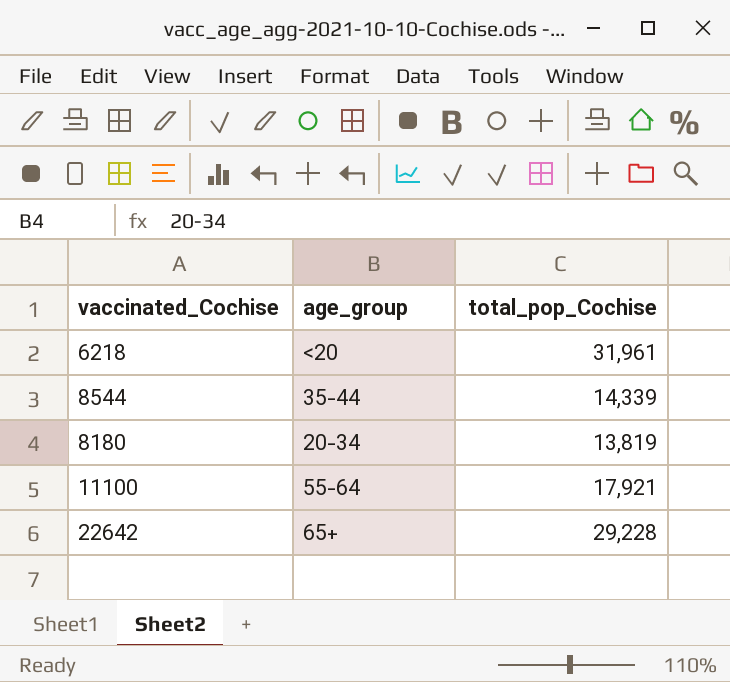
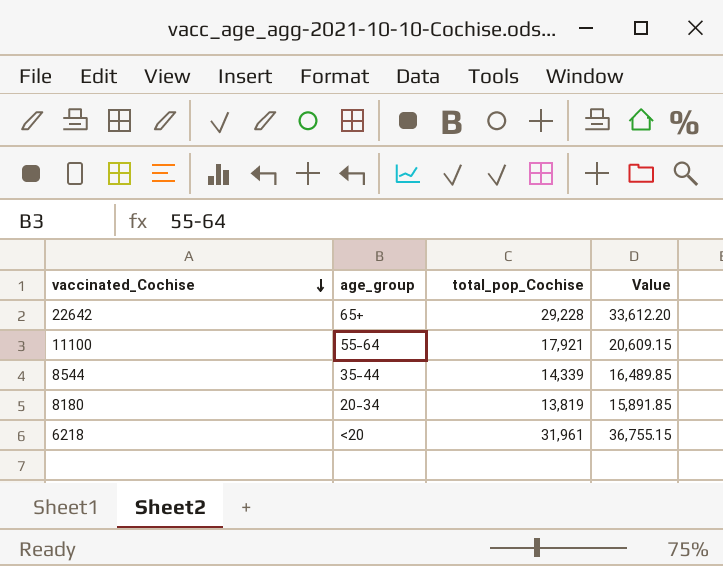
row order: none -> vaccinated_Cochise descending
column Value | formula: none -> [total_pop_Cochise] * 1.15

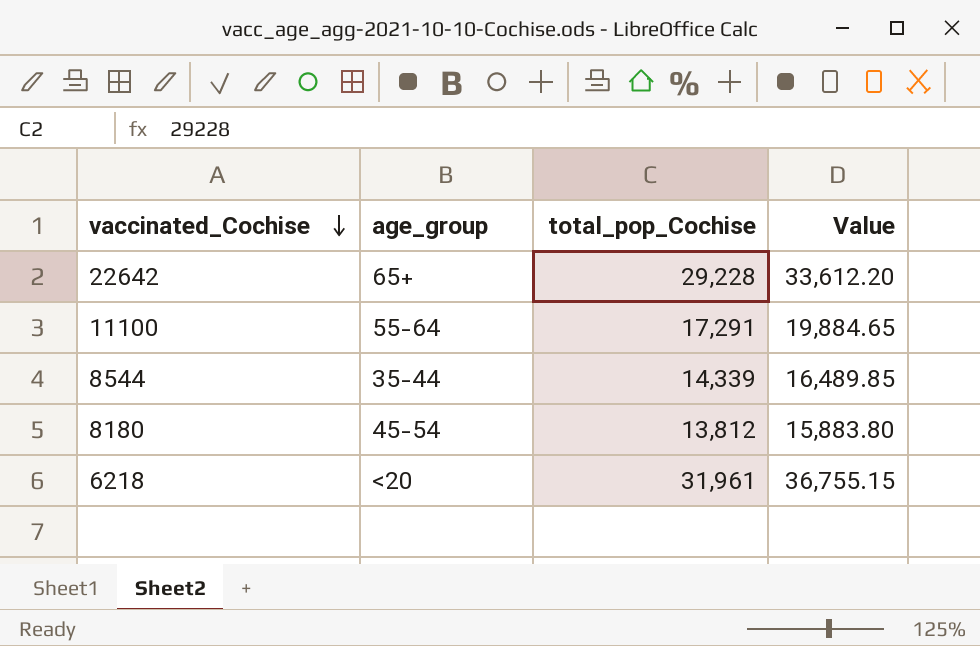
11100 | total_pop_Cochise: 17,921 -> 17,291
11100 | Value: 20,609.15 -> 19,884.65
8180 | age_group: 20-34 -> 45-54
8180 | total_pop_Cochise: 13,819 -> 13,812
8180 | Value: 15,891.85 -> 15,883.80

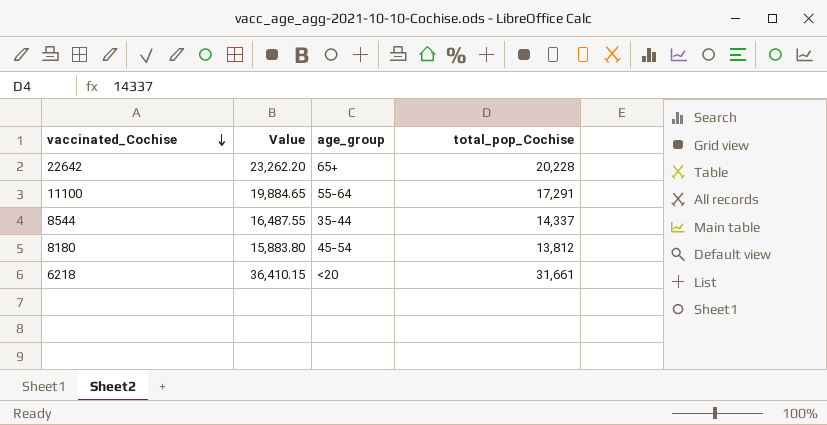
column Value | position: 4 -> 2
22642 | Value: 33,612.20 -> 23,262.20
22642 | total_pop_Cochise: 29,228 -> 20,228
8544 | Value: 16,489.85 -> 16,487.55
8544 | total_pop_Cochise: 14,339 -> 14,337
6218 | Value: 36,755.15 -> 36,410.15
6218 | total_pop_Cochise: 31,961 -> 31,661

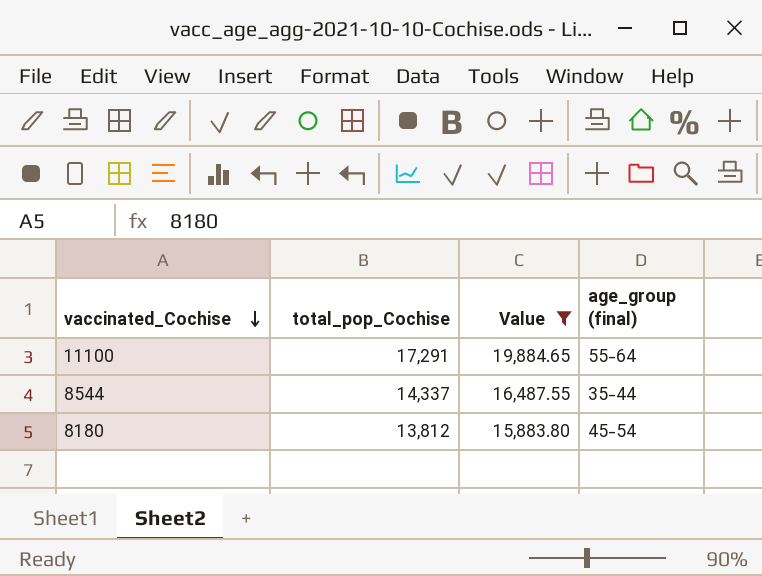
filter: none -> Value <= 19,884.65
column total_pop_Cochise | position: 4 -> 2
column name: age_group -> age_group (final)

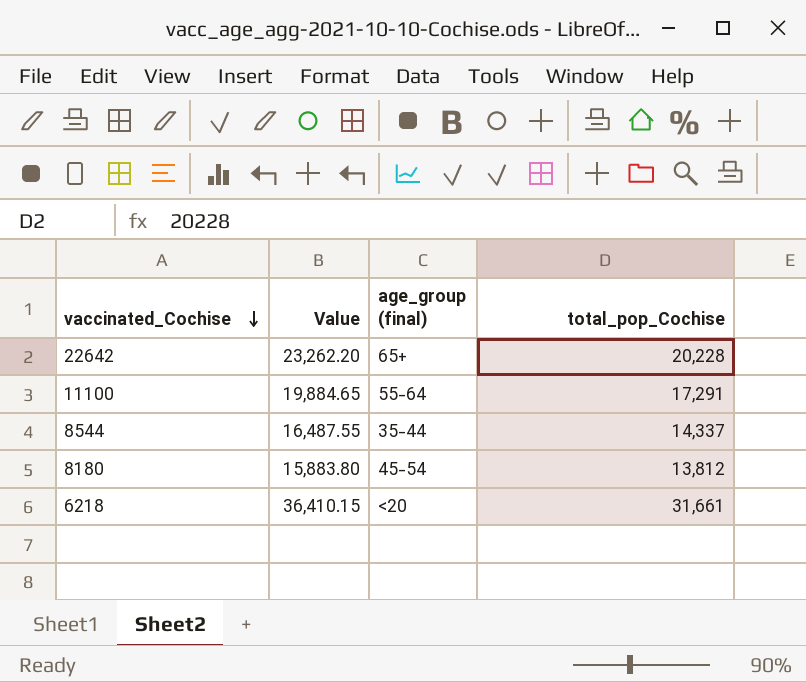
filter: Value <= 19,884.65 -> none
column total_pop_Cochise | position: 2 -> 4

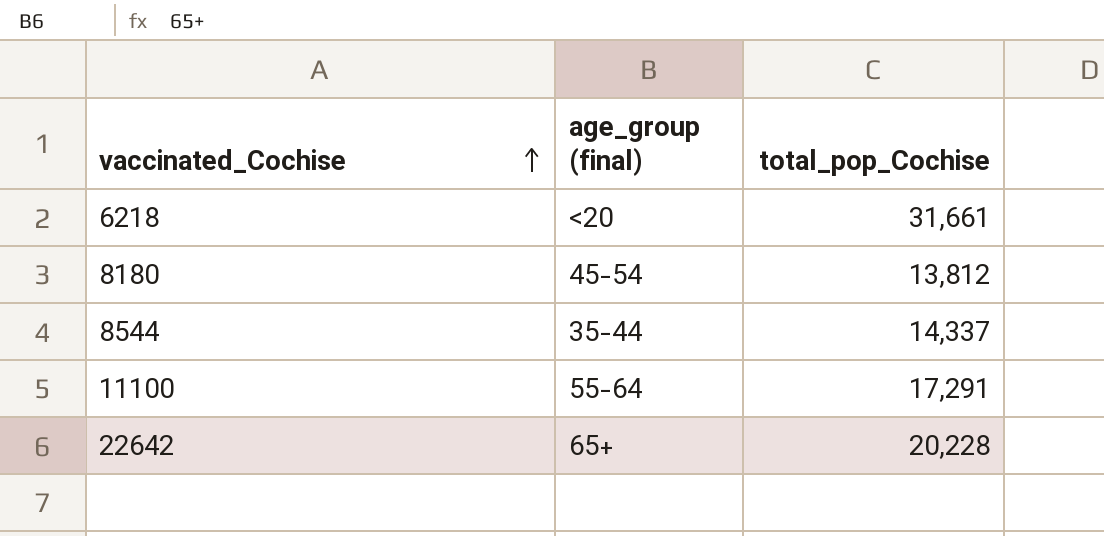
row order: vaccinated_Cochise descending -> vaccinated_Cochise ascending
column Value | formula: [total_pop_Cochise] * 1.15 -> none

